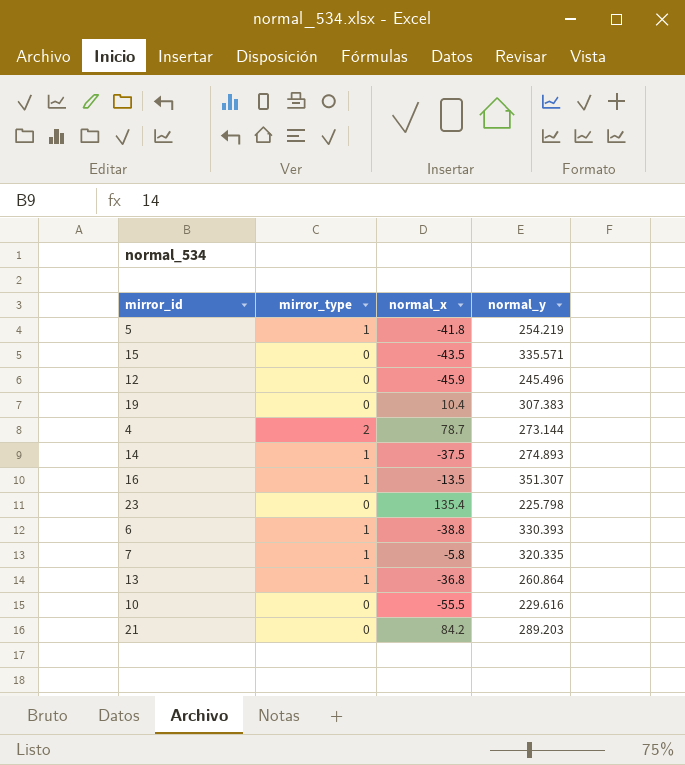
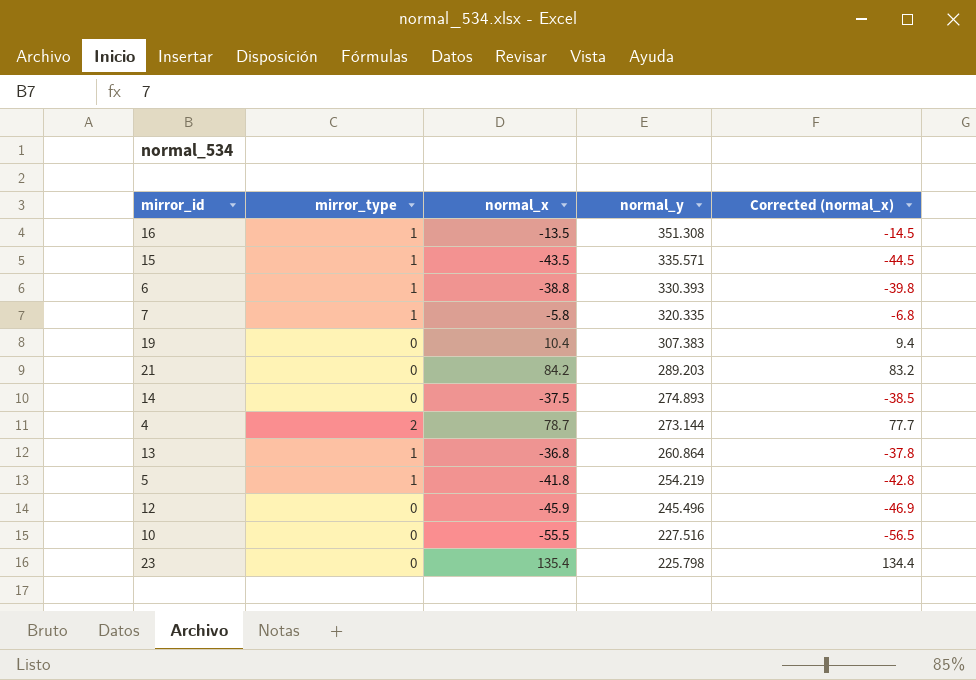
row order: none -> normal_y descending
column Corrected (normal_x) | formula: none -> [normal_x] - 1
16 | normal_y: 351.307 -> 351.308
15 | mirror_type: 0 -> 1
14 | mirror_type: 1 -> 0
10 | normal_y: 229.616 -> 227.516

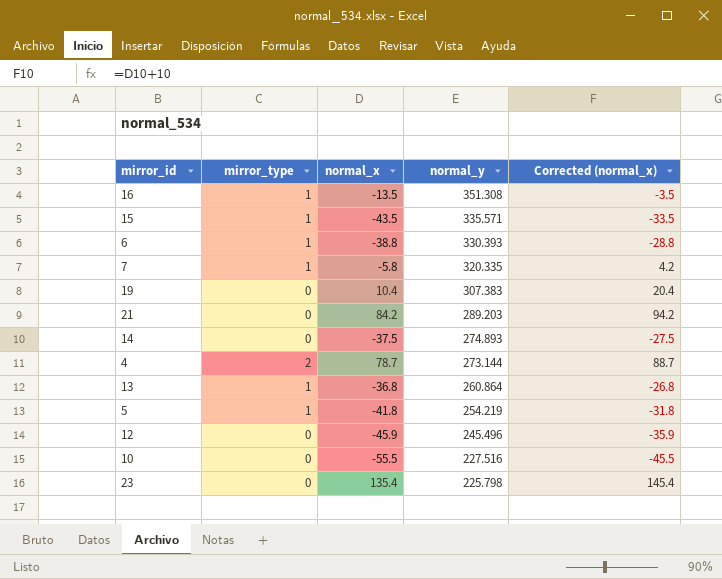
column Corrected (normal_x) | formula: [normal_x] - 1 -> [normal_x] + 10

